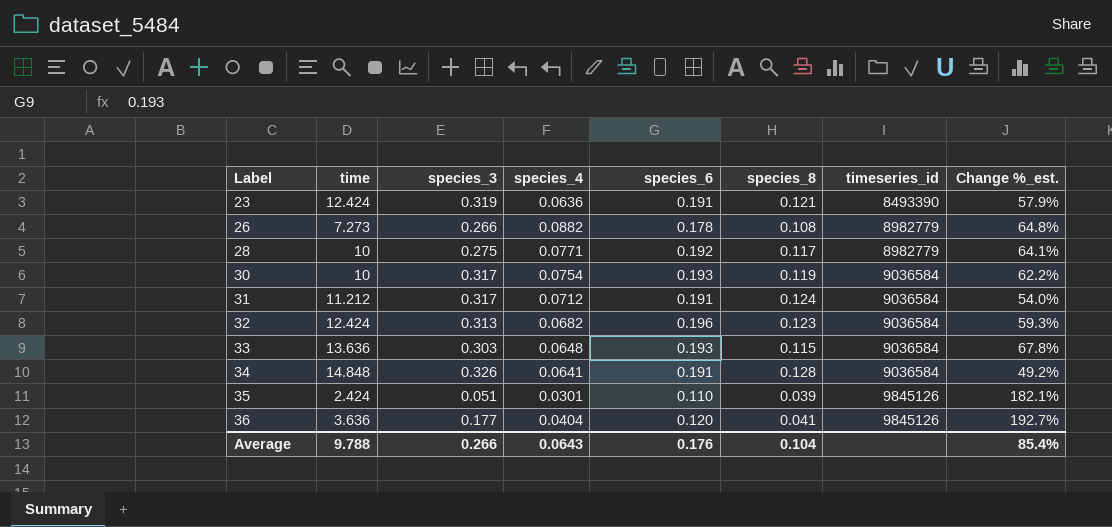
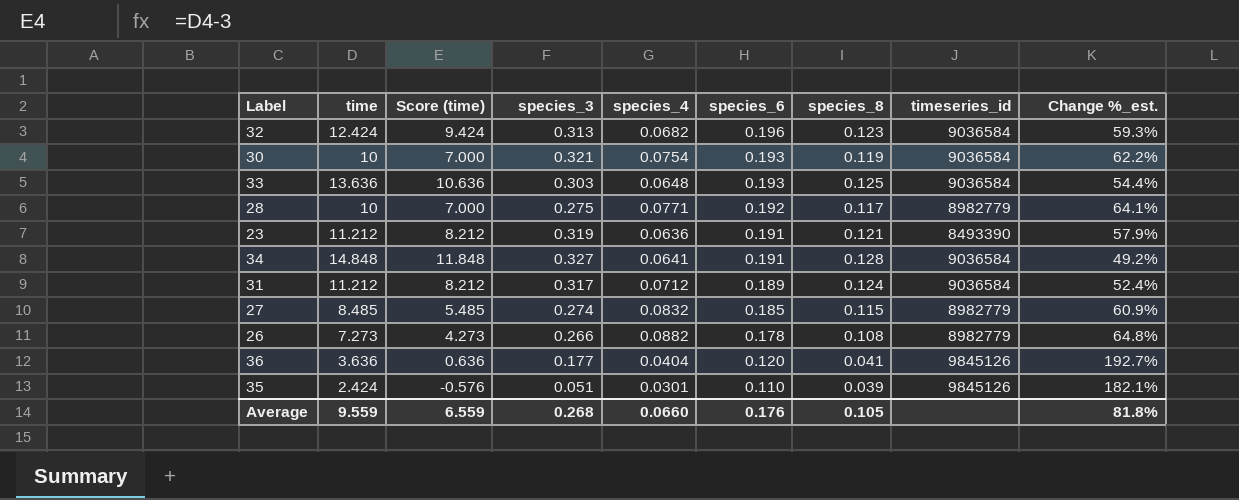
row order: Label ascending -> species_6 descending
column Score (time) | formula: none -> [time] - 3
30 | species_3: 0.317 -> 0.321
33 | species_8: 0.115 -> 0.125
33 | Change %_est.: 67.8% -> 54.4%
23 | time: 12.424 -> 11.212
34 | species_3: 0.326 -> 0.327
31 | species_6: 0.191 -> 0.189
31 | Change %_est.: 54.0% -> 52.4%
row 27: none -> 8.485 | 5.485 | 0.274 | 0.0832 | 0.185 | 0.115 | 8982779 | 60.9%
Average | time: 9.788 -> 9.559
Average | species_3: 0.266 -> 0.268
Average | species_4: 0.0643 -> 0.0660
Average | species_8: 0.104 -> 0.105
Average | Change %_est.: 85.4% -> 81.8%

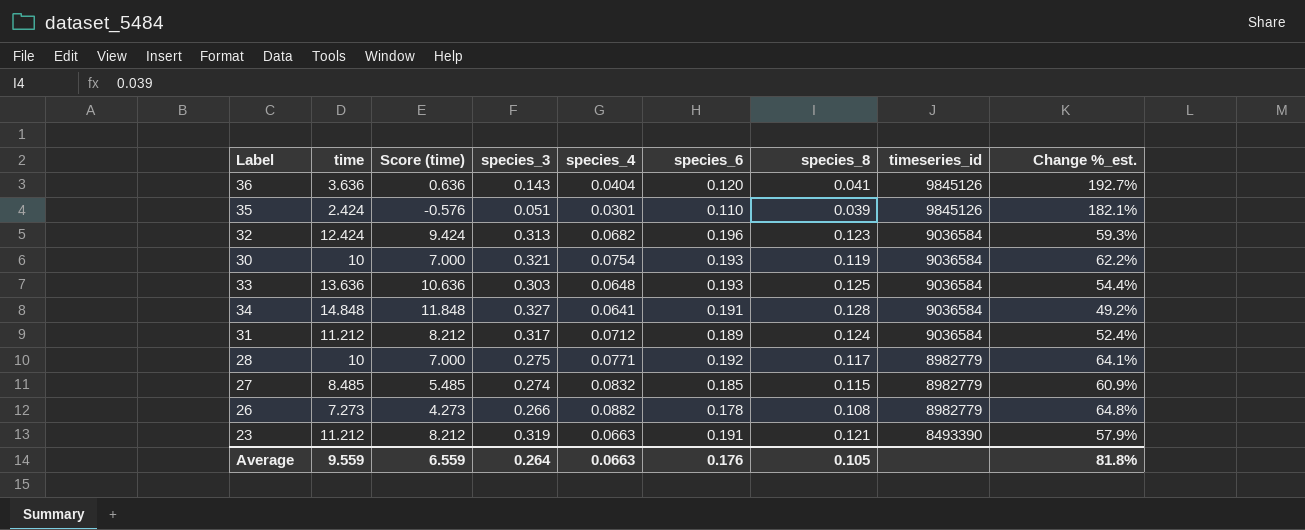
row order: species_6 descending -> timeseries_id descending
36 | species_3: 0.177 -> 0.143
23 | species_4: 0.0636 -> 0.0663
Average | species_3: 0.268 -> 0.264
Average | species_4: 0.0660 -> 0.0663

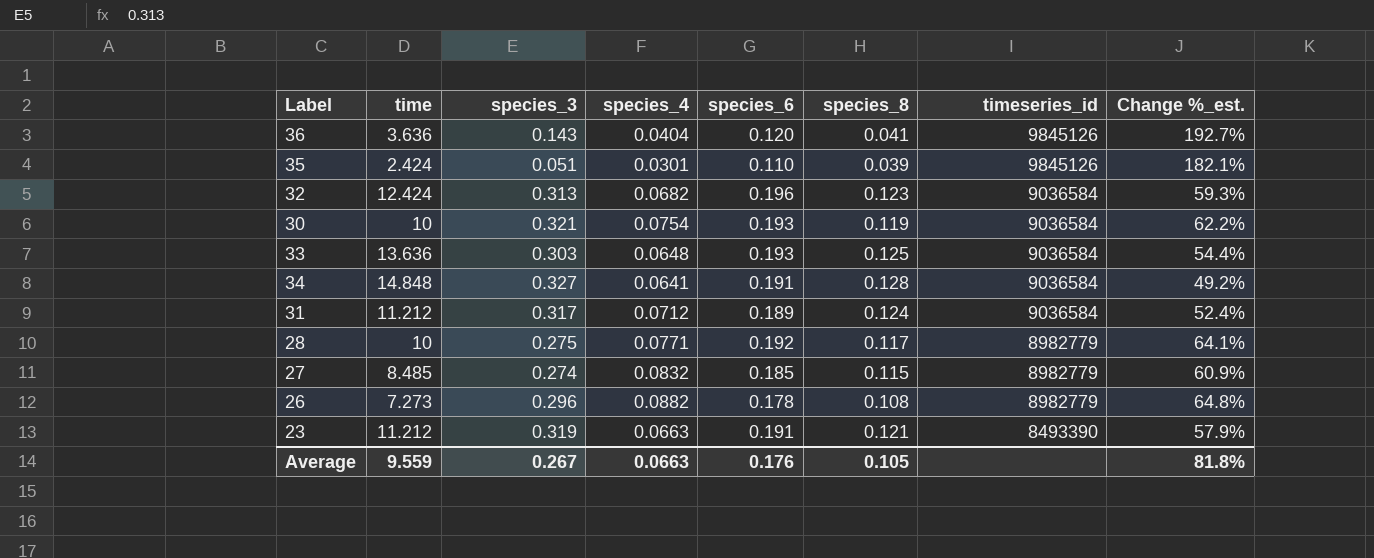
column Score (time) | formula: [time] - 3 -> none
26 | species_3: 0.266 -> 0.296
Average | species_3: 0.264 -> 0.267

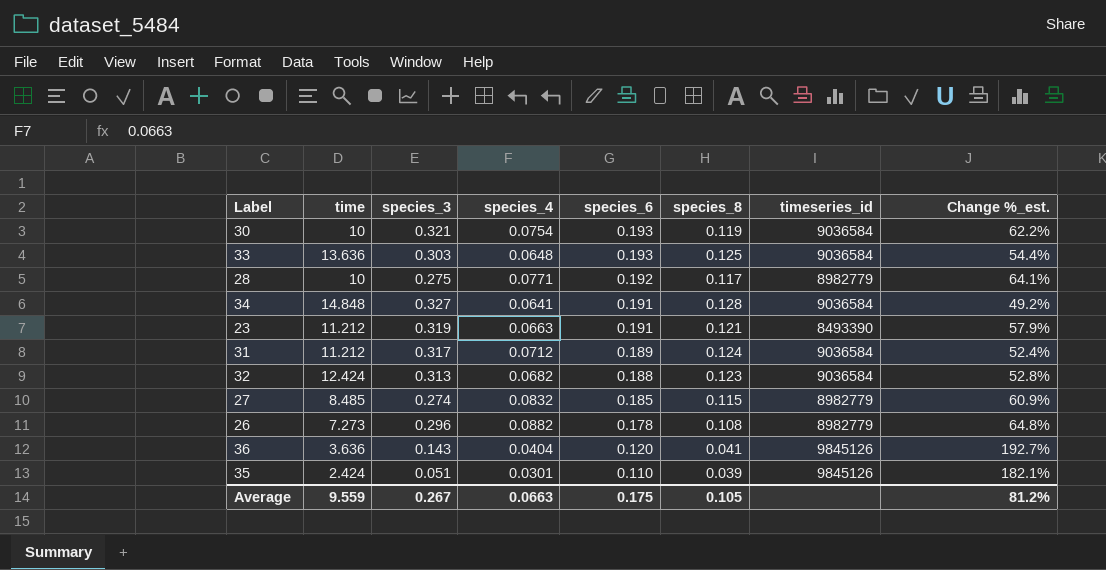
row order: timeseries_id descending -> species_6 descending
32 | species_6: 0.196 -> 0.188
32 | Change %_est.: 59.3% -> 52.8%
Average | species_6: 0.176 -> 0.175
Average | Change %_est.: 81.8% -> 81.2%

